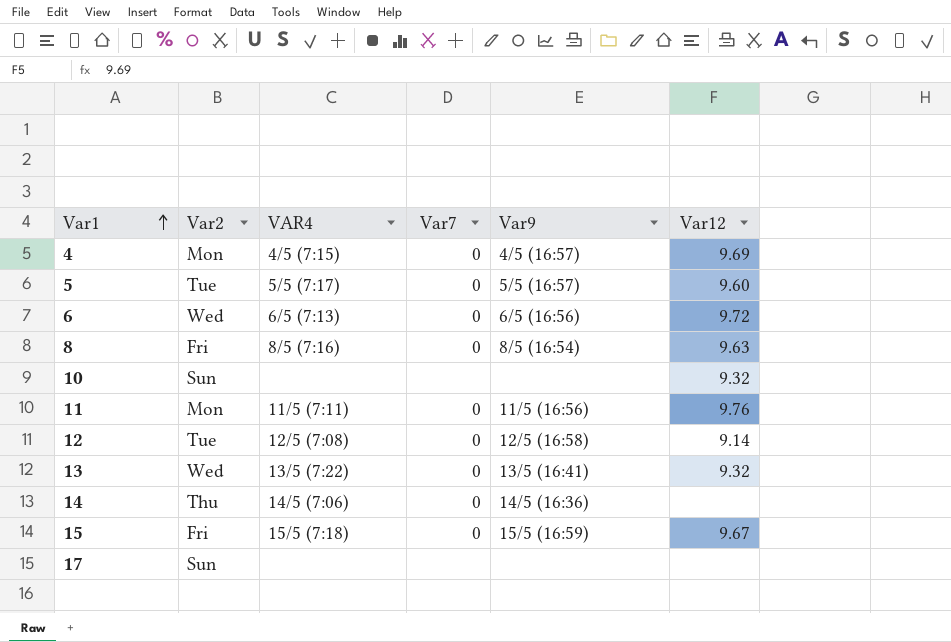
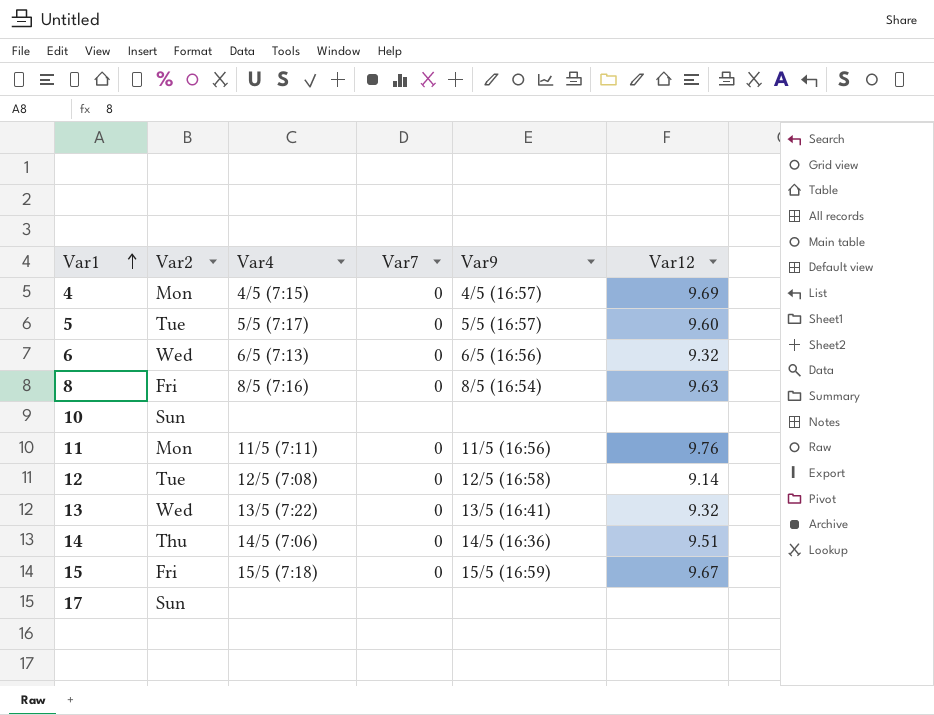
column name: VAR4 -> Var4
6 | Var12: 9.72 -> 9.32
10 | Var12: 9.32 -> none
14 | Var12: none -> 9.51

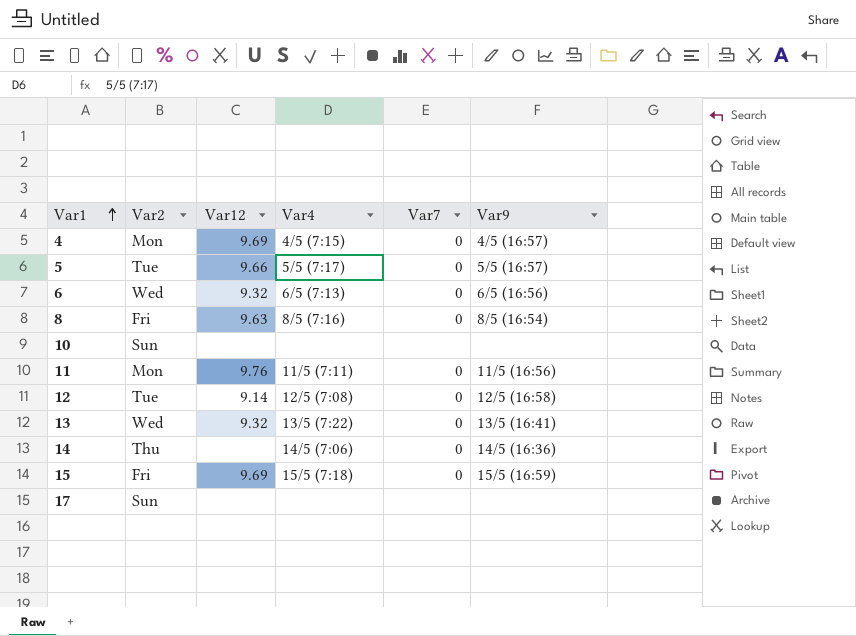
column Var12 | position: 6 -> 3
5 | Var12: 9.60 -> 9.66
14 | Var12: 9.51 -> none
15 | Var12: 9.67 -> 9.69

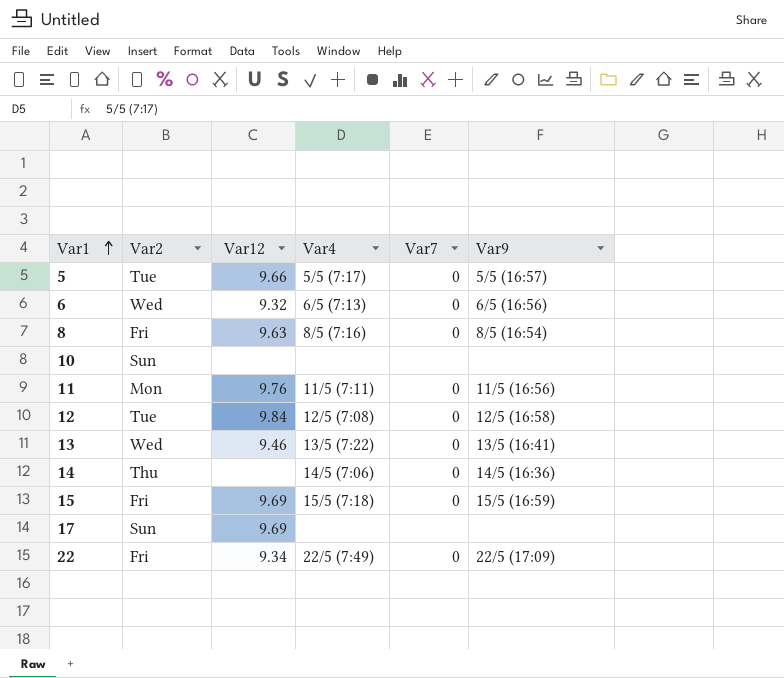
row 4: Mon | 9.69 | 4/5 (7:15) | 0 | 4/5 (16:57) -> none
12 | Var12: 9.14 -> 9.84
13 | Var12: 9.32 -> 9.46
17 | Var12: none -> 9.69
row 22: none -> Fri | 9.34 | 22/5 (7:49) | 0 | 22/5 (17:09)

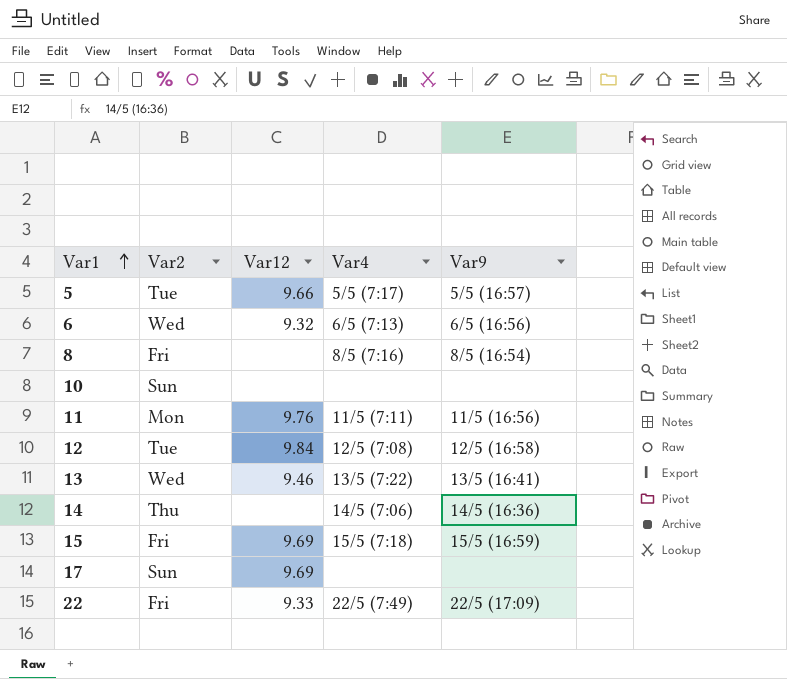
column Var7 | position: 5 -> none
8 | Var12: 9.63 -> none
22 | Var12: 9.34 -> 9.33

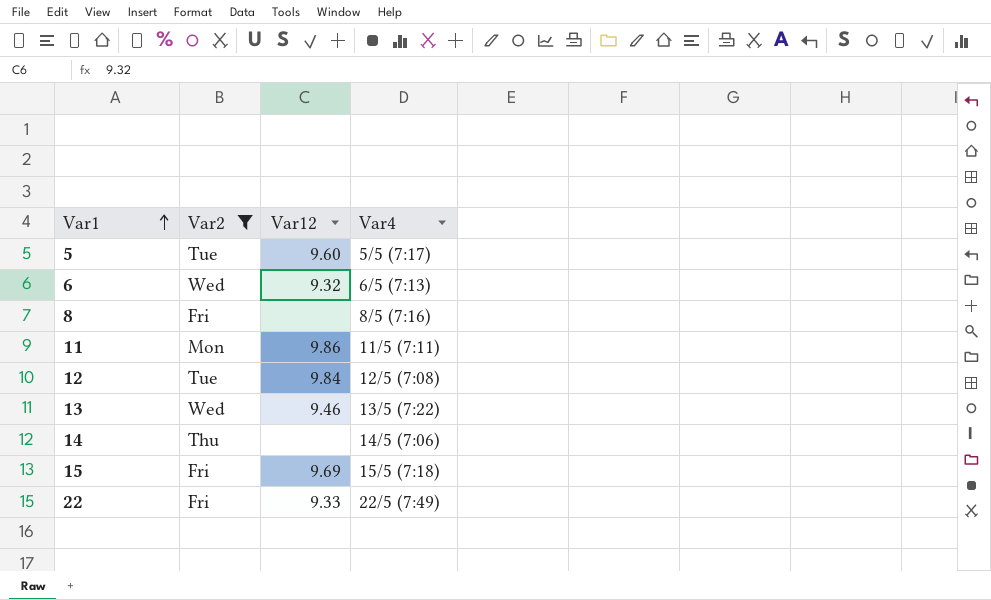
filter: none -> Var2 != Sun
column Var9 | position: 5 -> none
5 | Var12: 9.66 -> 9.60
11 | Var12: 9.76 -> 9.86

